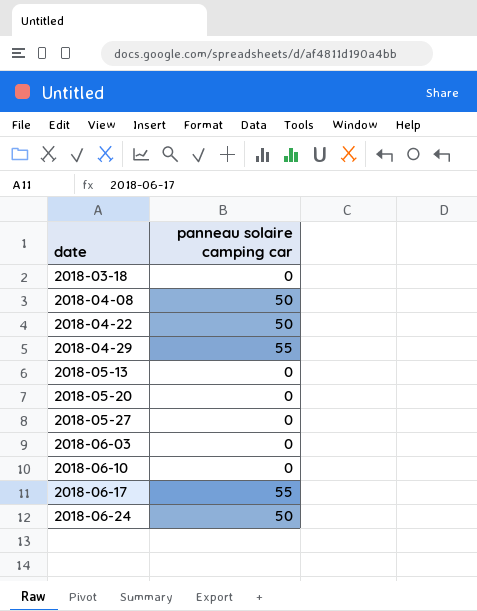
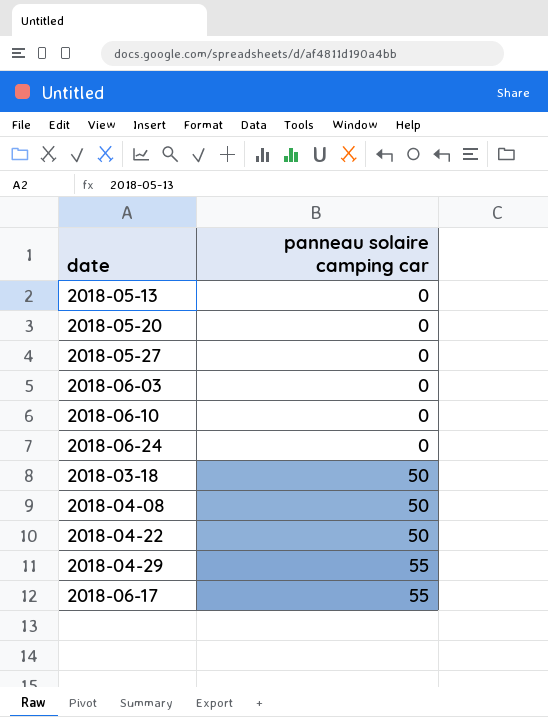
row order: date ascending -> panneau solaire camping car ascending
2018-06-24 | panneau solaire camping car: 50 -> 0
2018-03-18 | panneau solaire camping car: 0 -> 50

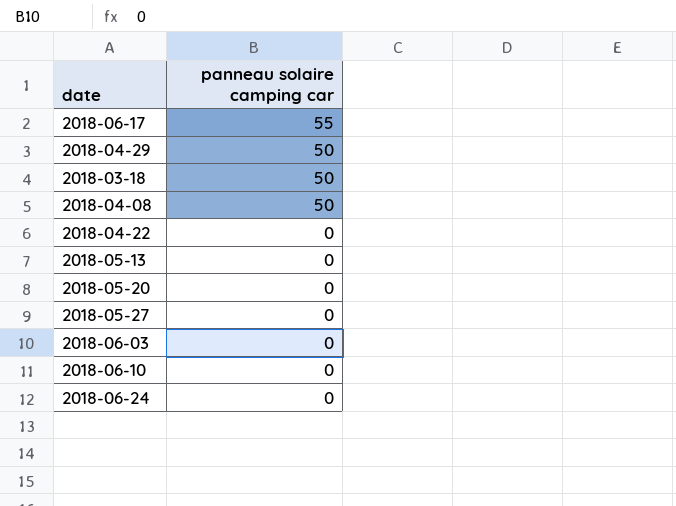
row order: panneau solaire camping car ascending -> panneau solaire camping car descending
2018-04-29 | panneau solaire camping car: 55 -> 50
2018-04-22 | panneau solaire camping car: 50 -> 0

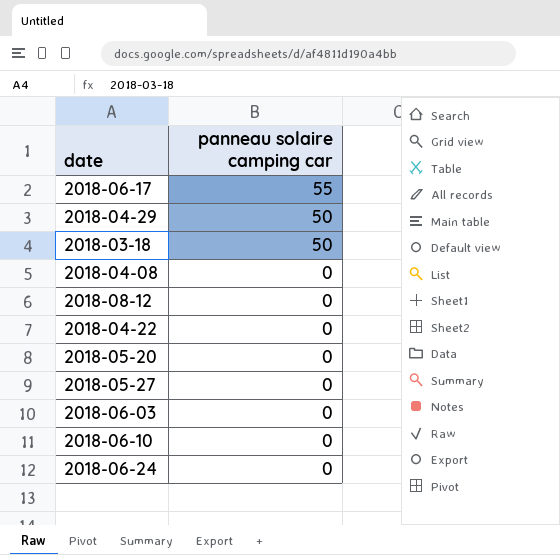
row 2018-05-13: 0 -> none
2018-04-08 | panneau solaire camping car: 50 -> 0
row 2018-08-12: none -> 0

